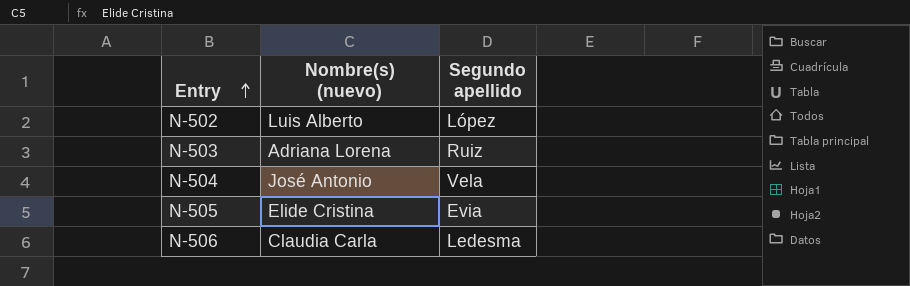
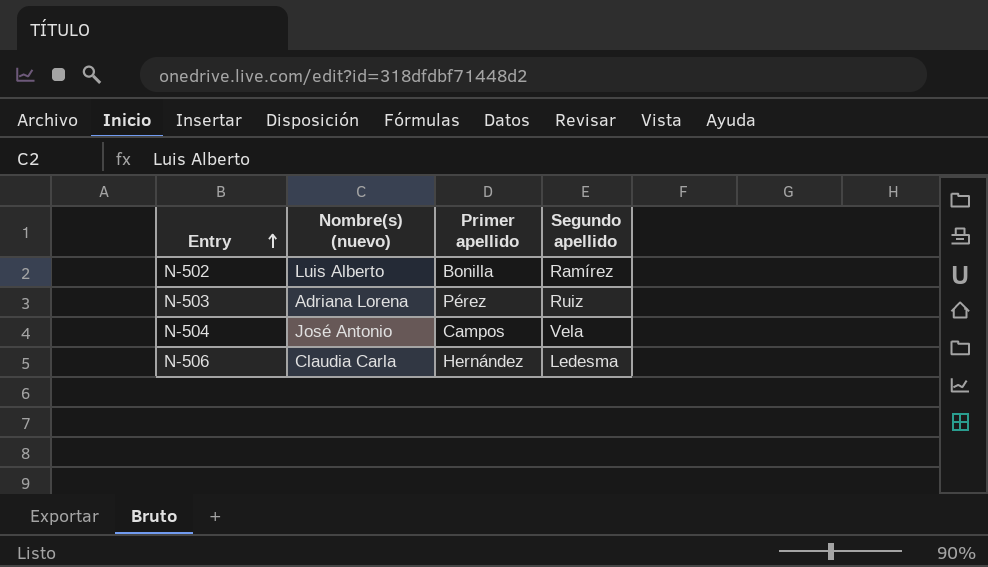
column Primer apellido | position: none -> 3
row N-505: Elide Cristina | Evia -> none
N-502 | Segundo apellido: López -> Ramírez

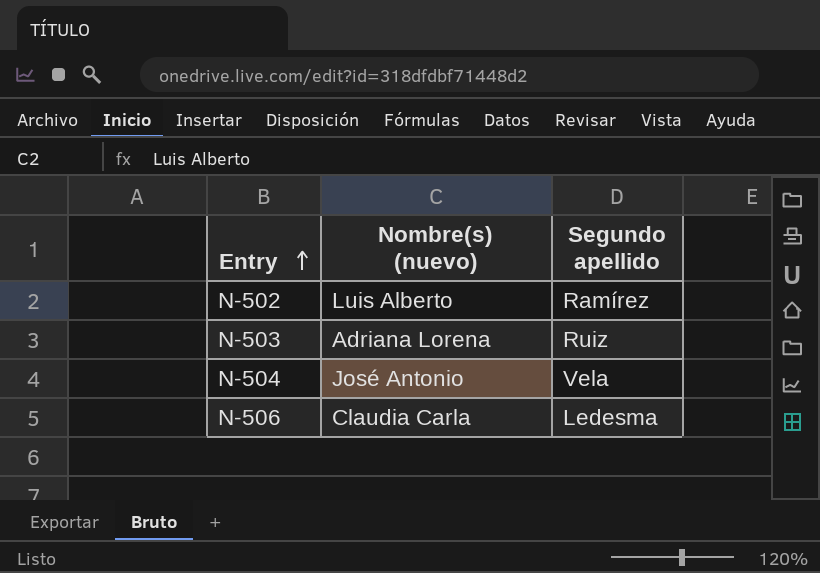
column Primer apellido | position: 3 -> none

